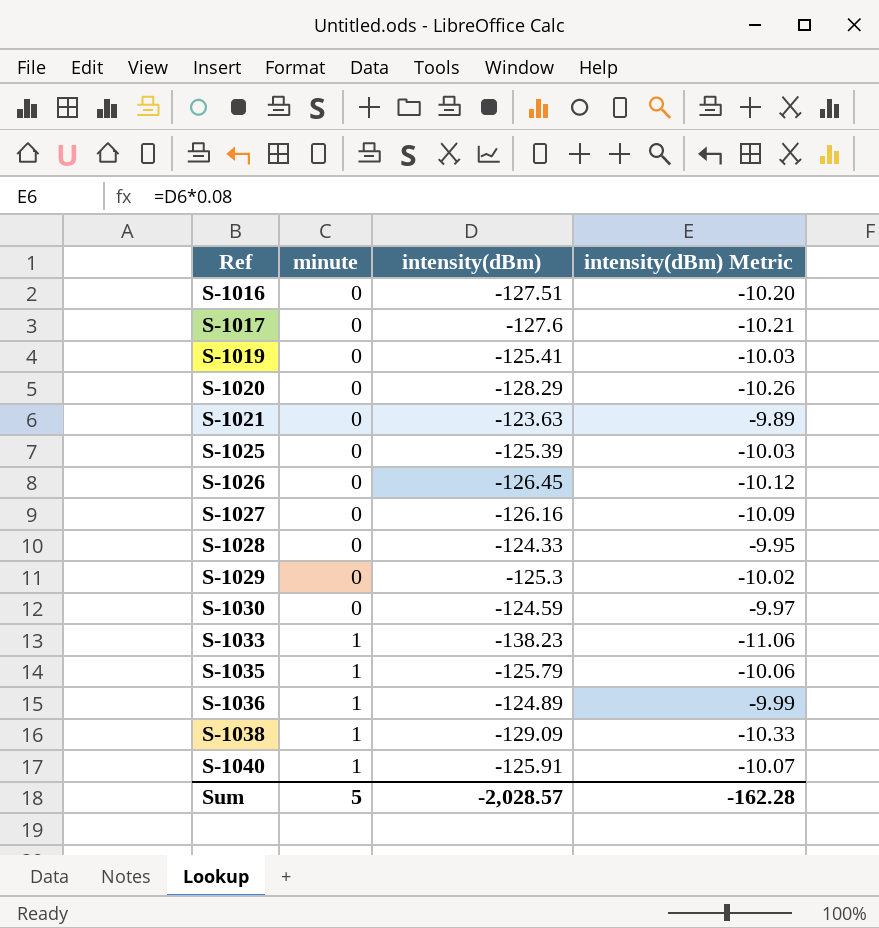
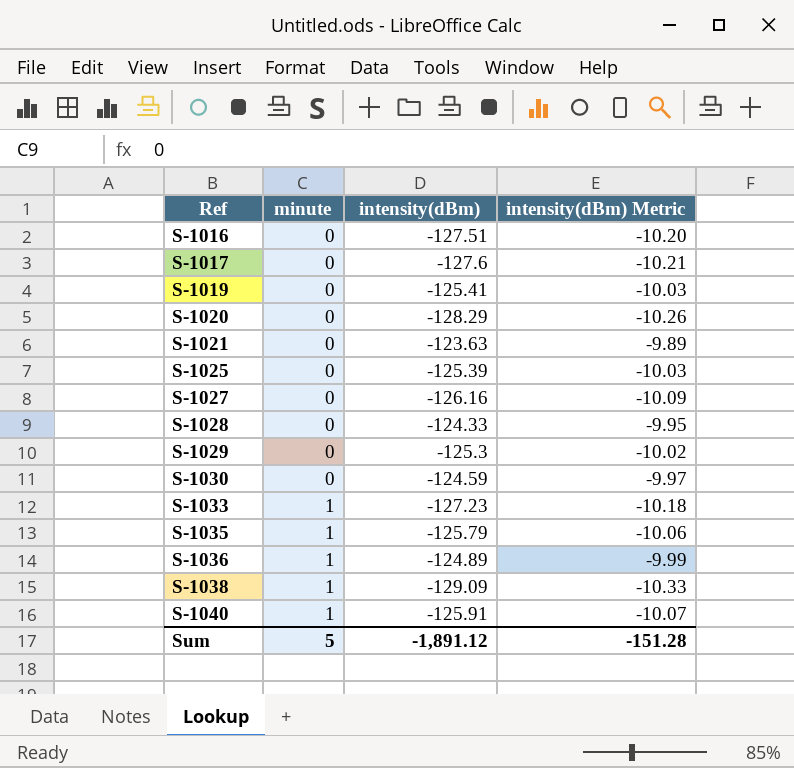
row S-1026: 0 | -126.45 | -10.12 -> none
S-1033 | intensity(dBm): -138.23 -> -127.23
S-1033 | intensity(dBm) Metric: -11.06 -> -10.18
Sum | intensity(dBm): -2,028.57 -> -1,891.12
Sum | intensity(dBm) Metric: -162.28 -> -151.28

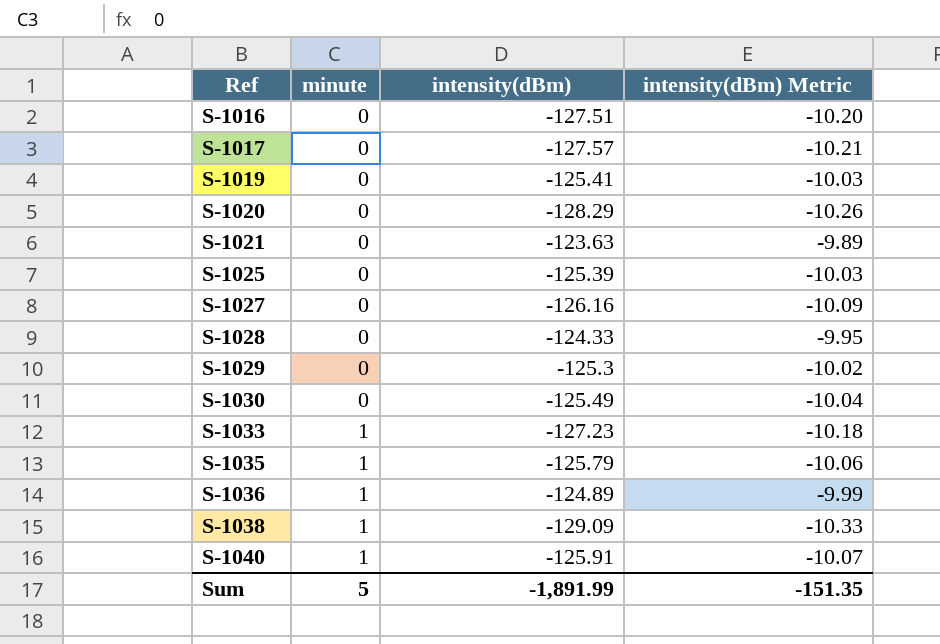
S-1017 | intensity(dBm): -127.6 -> -127.57
S-1030 | intensity(dBm): -124.59 -> -125.49
S-1030 | intensity(dBm) Metric: -9.97 -> -10.04
Sum | intensity(dBm): -1,891.12 -> -1,891.99
Sum | intensity(dBm) Metric: -151.28 -> -151.35

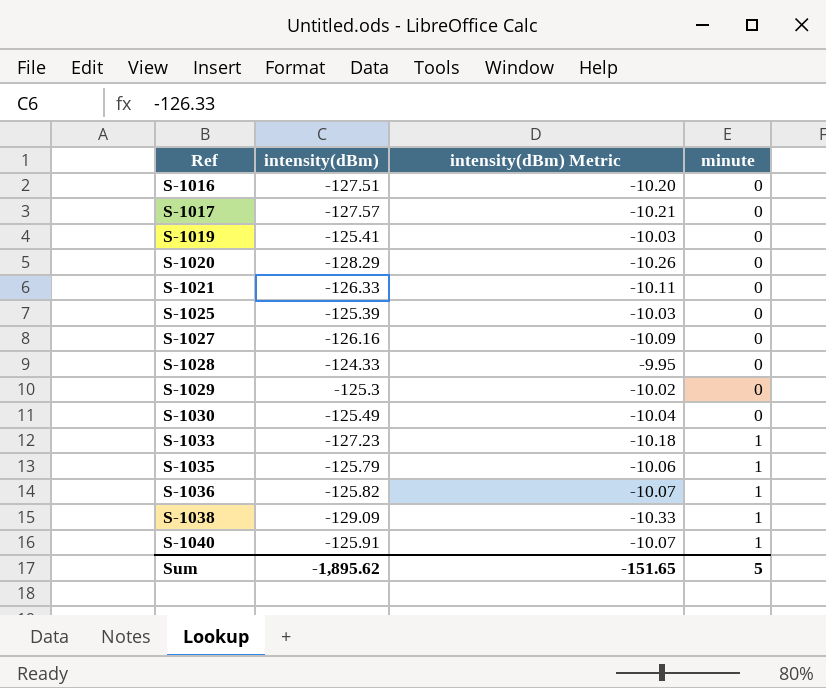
column minute | position: 2 -> 4
S-1021 | intensity(dBm): -123.63 -> -126.33
S-1021 | intensity(dBm) Metric: -9.89 -> -10.11
S-1036 | intensity(dBm): -124.89 -> -125.82
S-1036 | intensity(dBm) Metric: -9.99 -> -10.07
Sum | intensity(dBm): -1,891.99 -> -1,895.62
Sum | intensity(dBm) Metric: -151.35 -> -151.65

